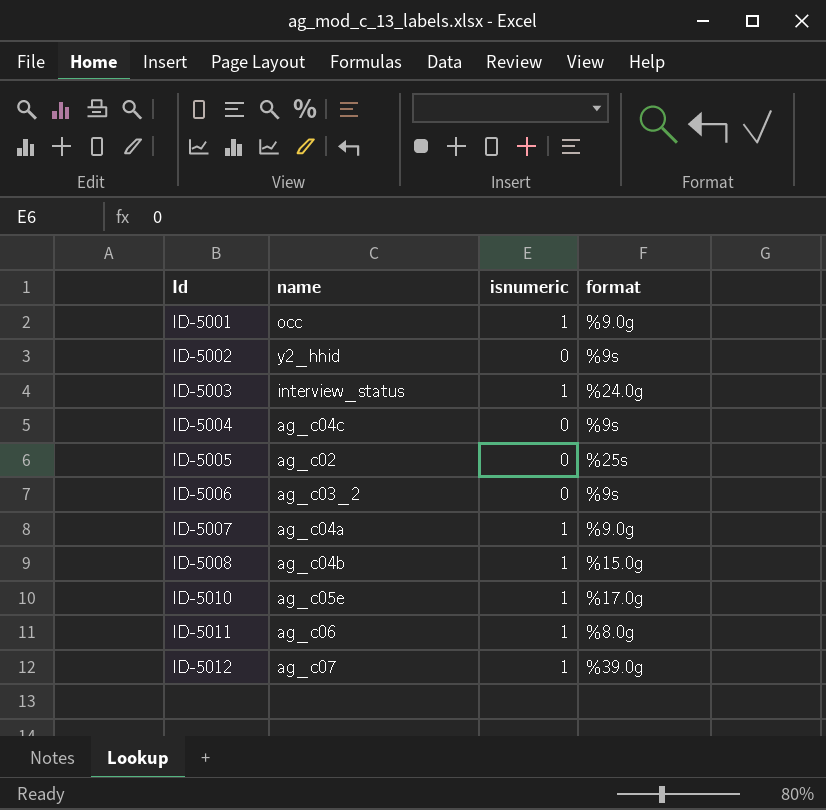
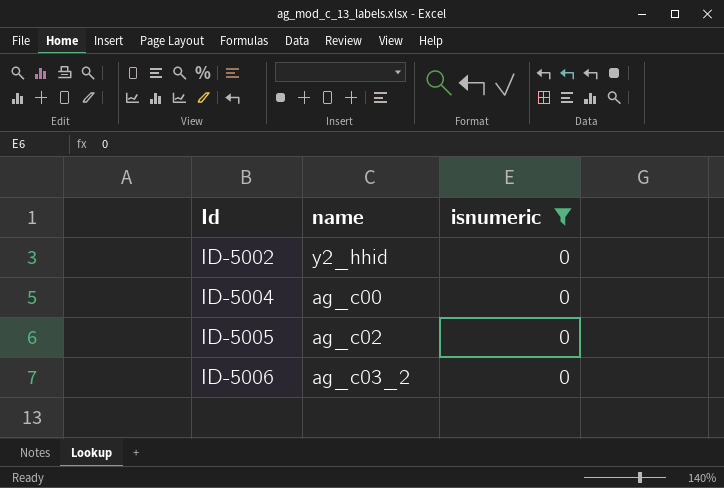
filter: none -> isnumeric = 0
column format | position: 4 -> none
ID-5004 | name: ag_c04c -> ag_c00

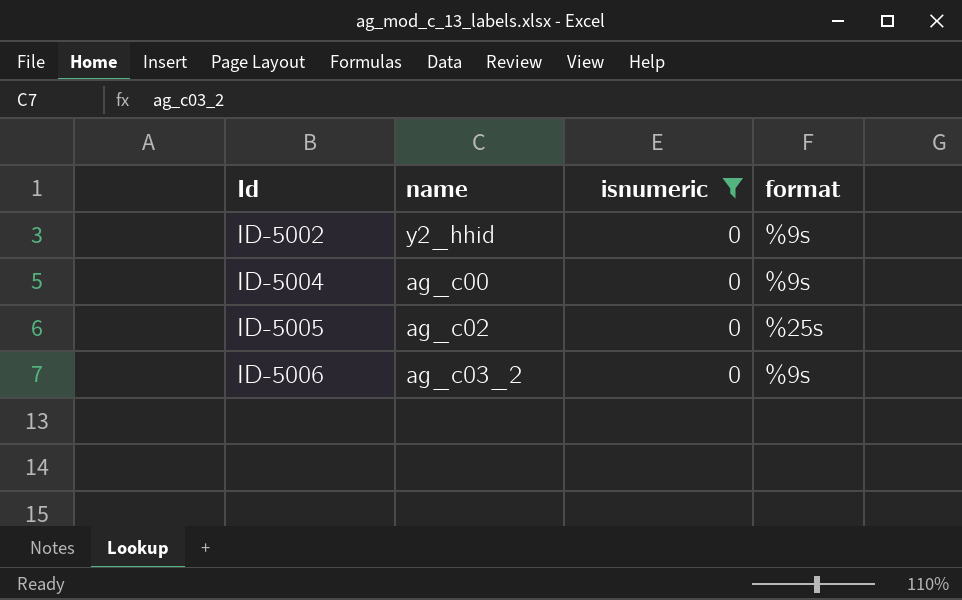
column format | position: none -> 4

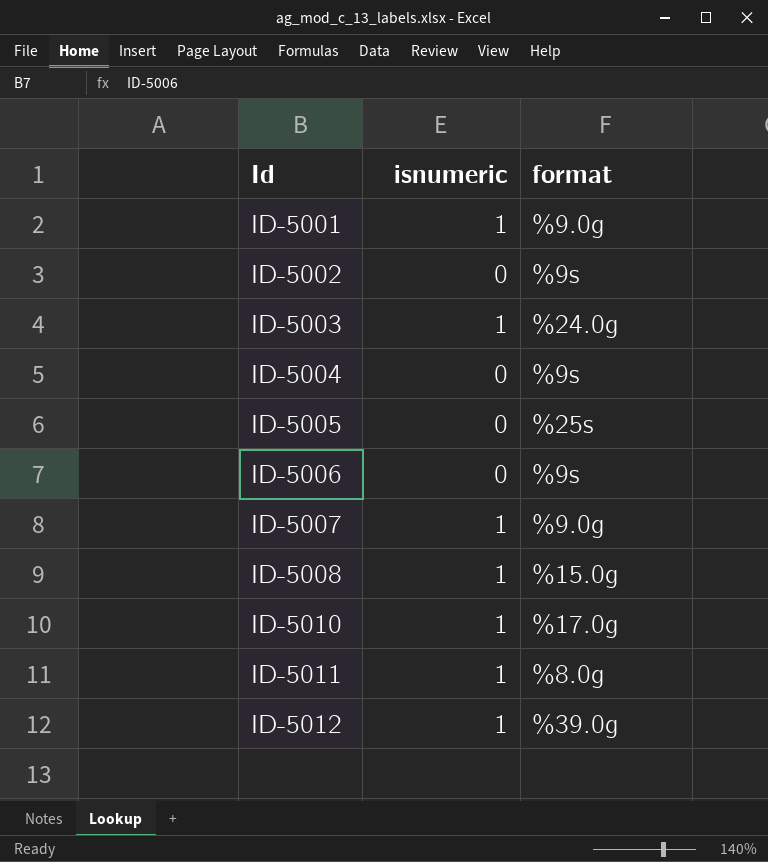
filter: isnumeric = 0 -> none
column name | position: 2 -> none

